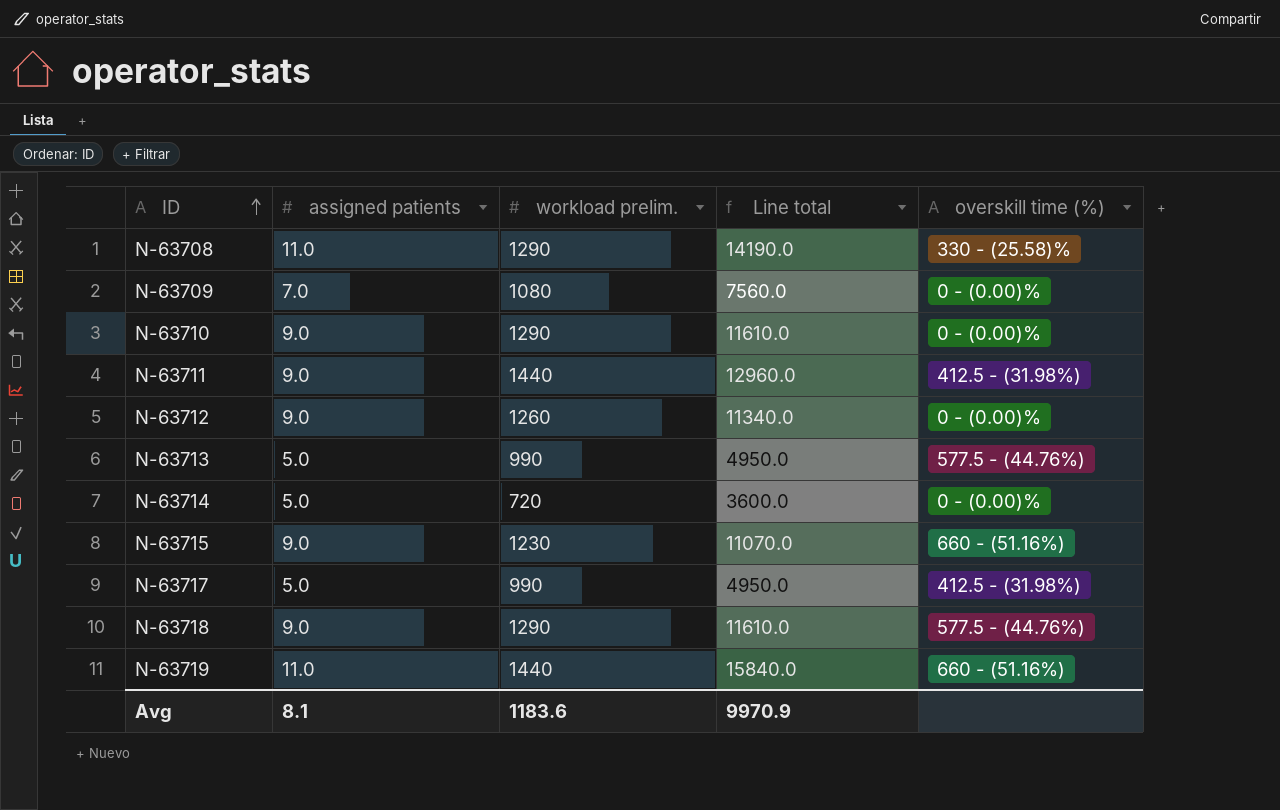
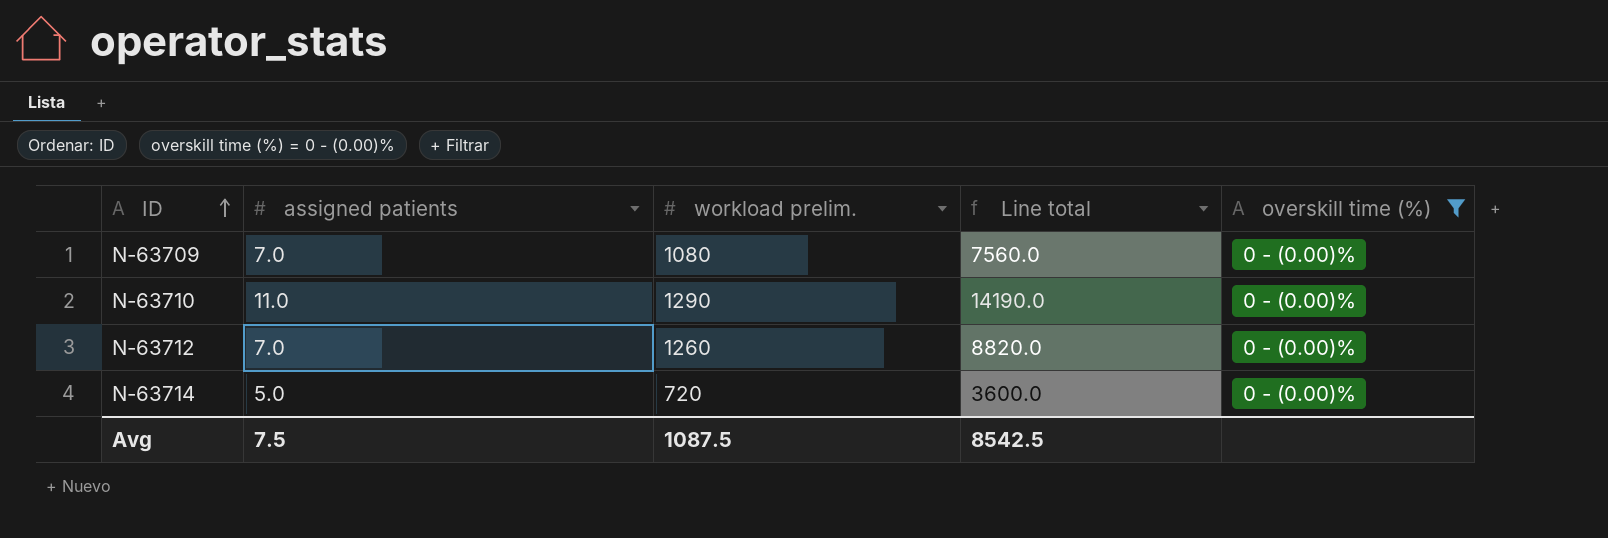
filter: none -> overskill time (%) = 0 - (0.00)%
N-63710 | assigned patients: 9.0 -> 11.0
N-63710 | Line total: 11610.0 -> 14190.0
N-63712 | assigned patients: 9.0 -> 7.0
N-63712 | Line total: 11340.0 -> 8820.0
Avg | assigned patients: 8.1 -> 7.5
Avg | workload prelim.: 1183.6 -> 1087.5
Avg | Line total: 9970.9 -> 8542.5

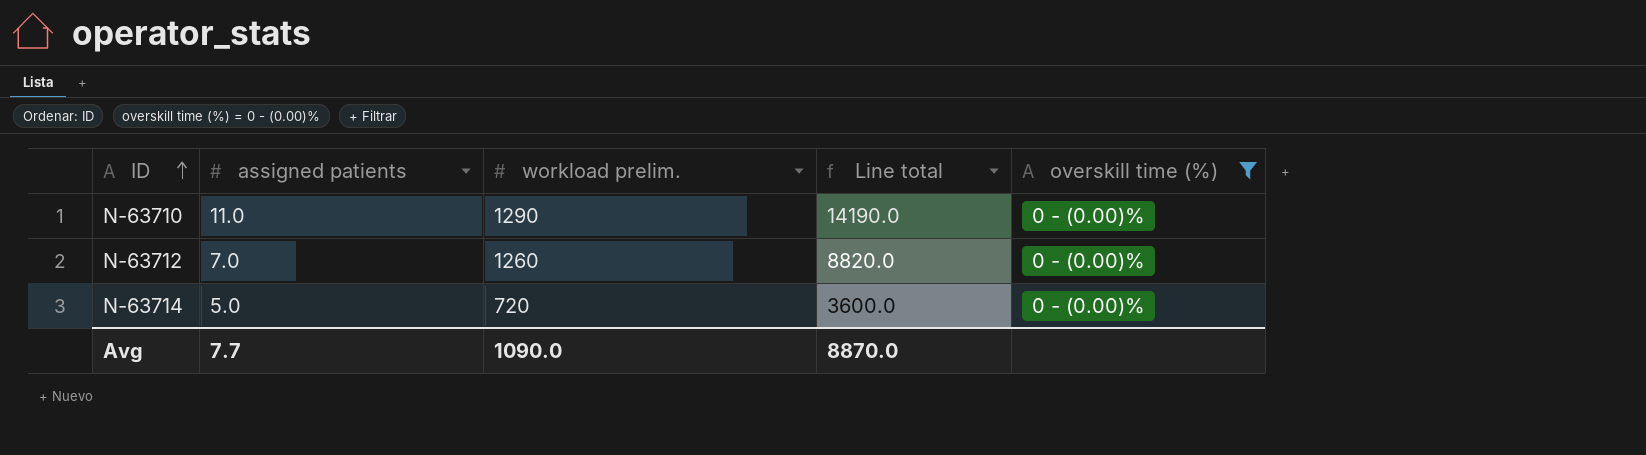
row N-63709: 7.0 | 1080 | 7560.0 | 0 - (0.00)% -> none
Avg | assigned patients: 7.5 -> 7.7
Avg | workload prelim.: 1087.5 -> 1090.0
Avg | Line total: 8542.5 -> 8870.0

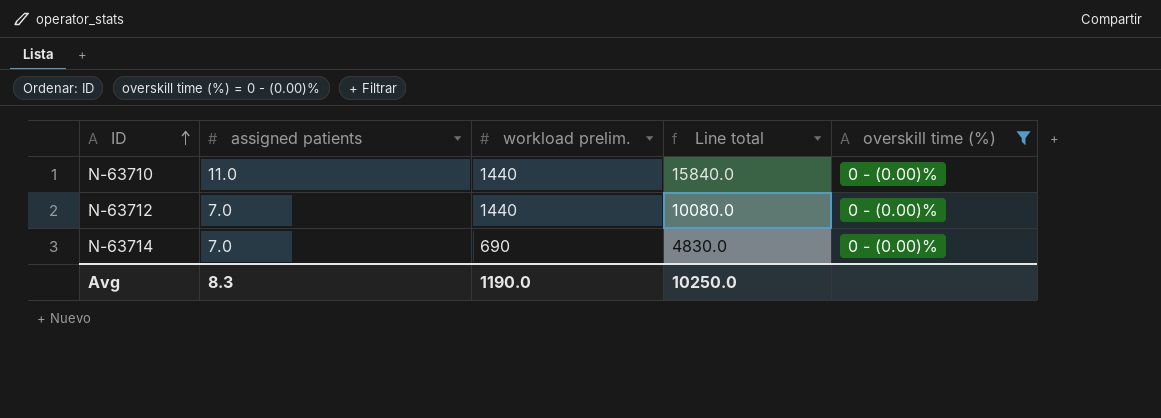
N-63710 | workload prelim.: 1290 -> 1440
N-63710 | Line total: 14190.0 -> 15840.0
N-63712 | workload prelim.: 1260 -> 1440
N-63712 | Line total: 8820.0 -> 10080.0
N-63714 | assigned patients: 5.0 -> 7.0
N-63714 | workload prelim.: 720 -> 690
N-63714 | Line total: 3600.0 -> 4830.0
Avg | assigned patients: 7.7 -> 8.3
Avg | workload prelim.: 1090.0 -> 1190.0
Avg | Line total: 8870.0 -> 10250.0

